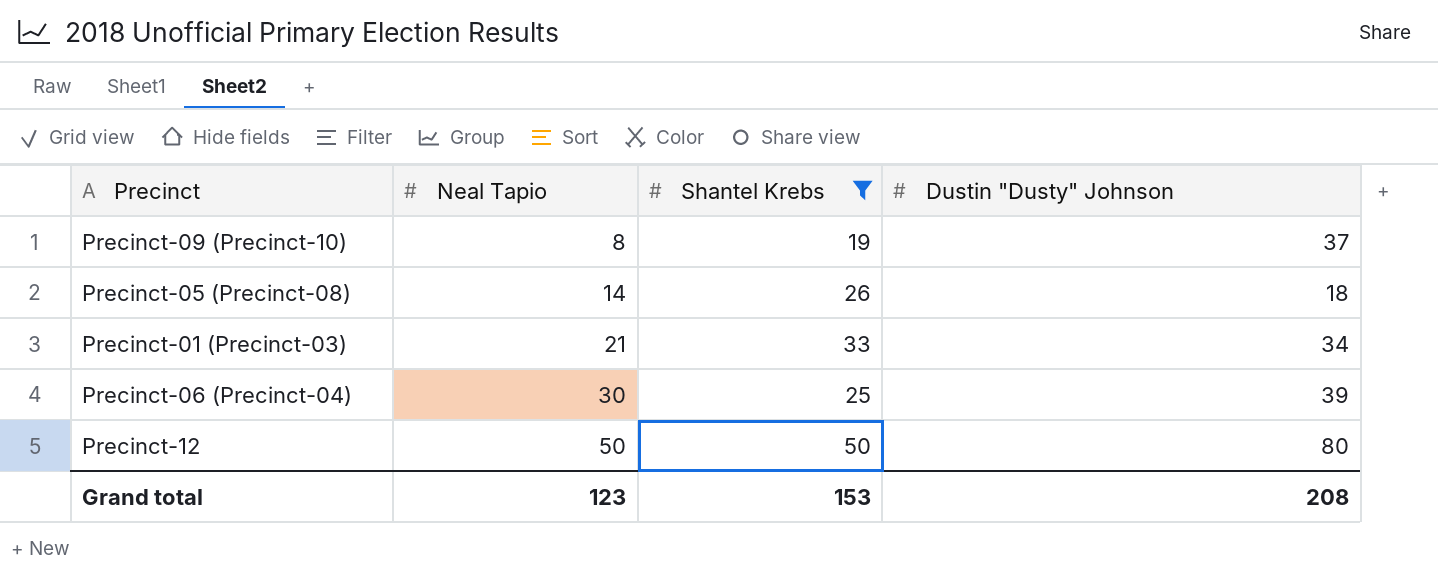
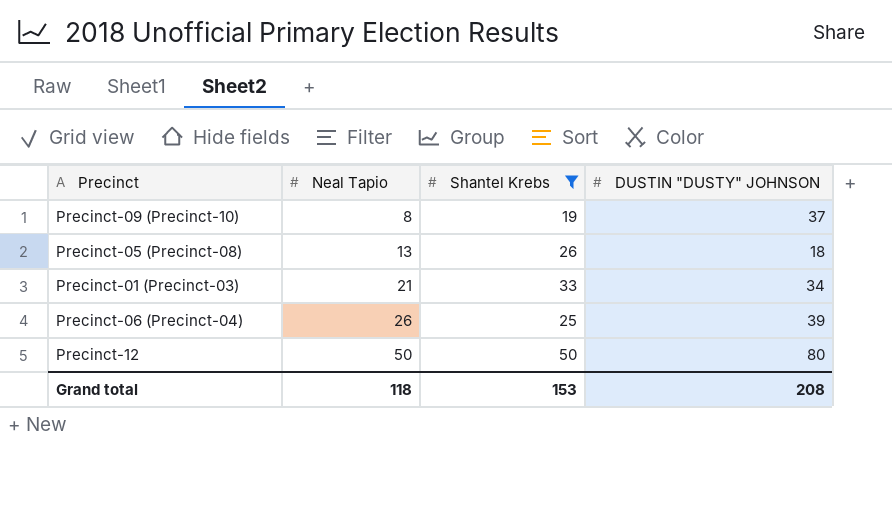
column name: Dustin "Dusty" Johnson -> DUSTIN "DUSTY" JOHNSON
Precinct-05 (Precinct-08) | Neal Tapio: 14 -> 13
Precinct-06 (Precinct-04) | Neal Tapio: 30 -> 26
Grand total | Neal Tapio: 123 -> 118

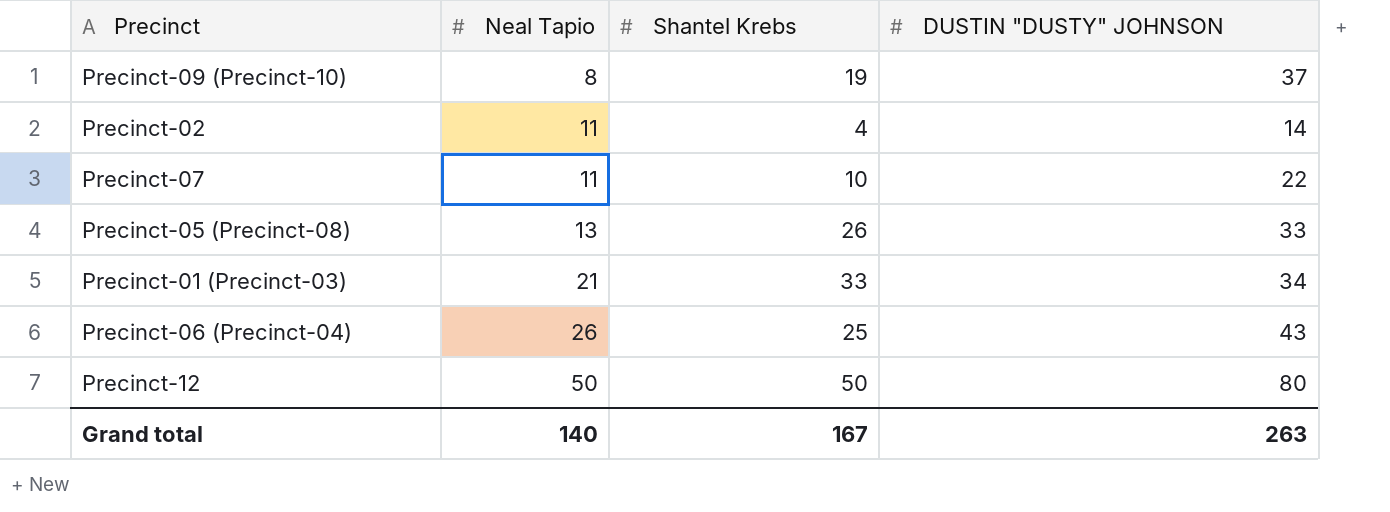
filter: Shantel Krebs >= 19 -> none
Precinct-05 (Precinct-08) | DUSTIN "DUSTY" JOHNSON: 18 -> 33
Precinct-06 (Precinct-04) | DUSTIN "DUSTY" JOHNSON: 39 -> 43
Grand total | Neal Tapio: 118 -> 140
Grand total | Shantel Krebs: 153 -> 167
Grand total | DUSTIN "DUSTY" JOHNSON: 208 -> 263

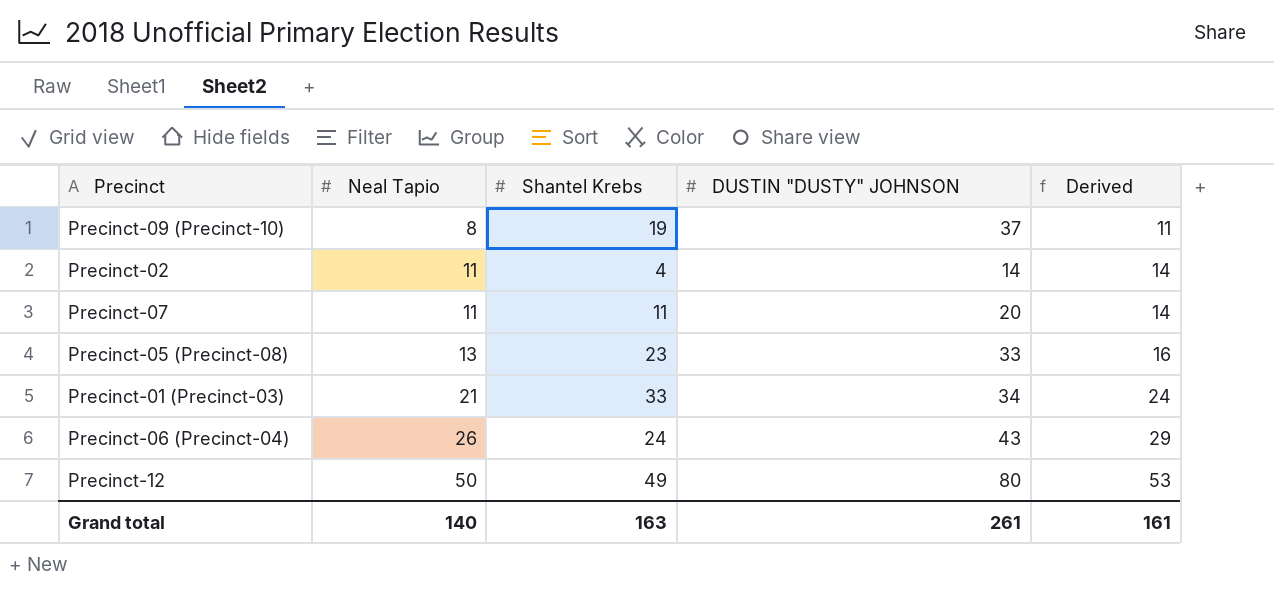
column Derived | formula: none -> [Neal Tapio] + 3
Precinct-07 | Shantel Krebs: 10 -> 11
Precinct-07 | DUSTIN "DUSTY" JOHNSON: 22 -> 20
Precinct-05 (Precinct-08) | Shantel Krebs: 26 -> 23
Precinct-06 (Precinct-04) | Shantel Krebs: 25 -> 24
Precinct-12 | Shantel Krebs: 50 -> 49
Grand total | Shantel Krebs: 167 -> 163
Grand total | DUSTIN "DUSTY" JOHNSON: 263 -> 261

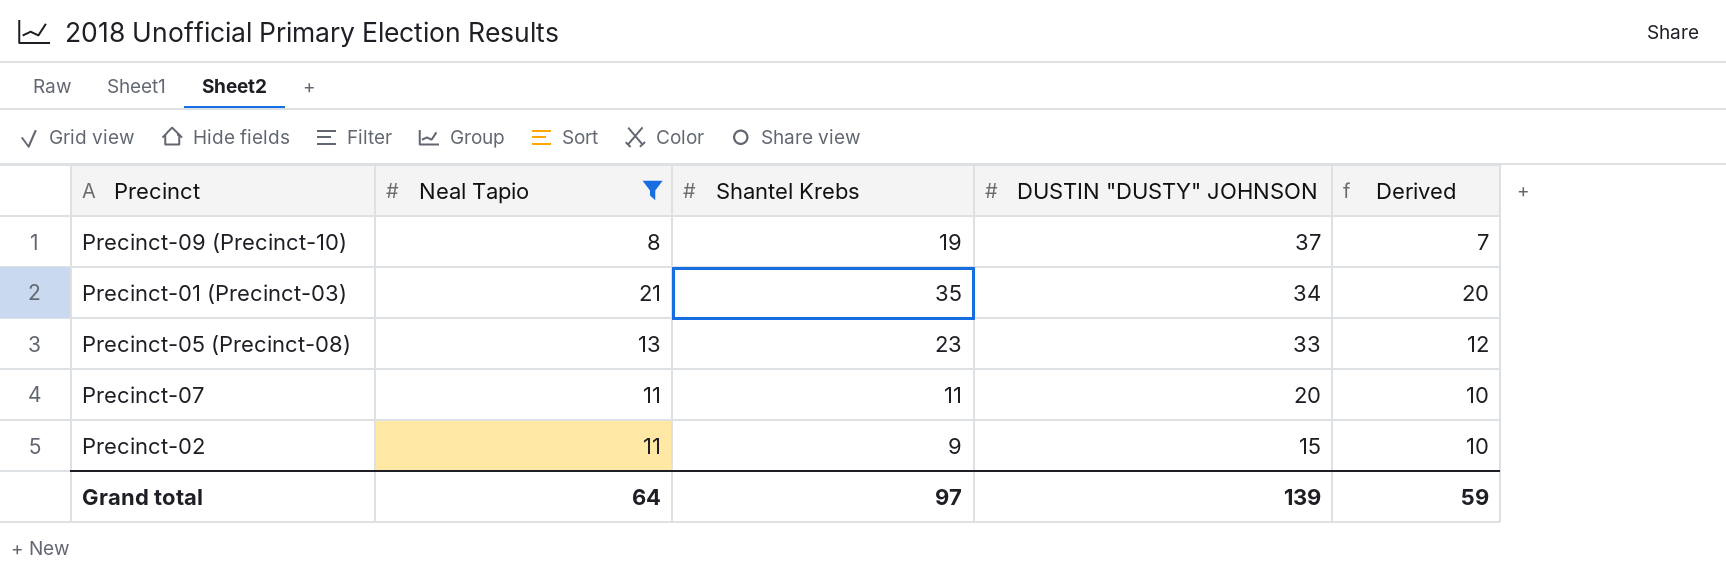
filter: none -> Neal Tapio <= 21
row order: Neal Tapio ascending -> DUSTIN "DUSTY" JOHNSON descending
column Derived | formula: [Neal Tapio] + 3 -> [Neal Tapio] - 1
Precinct-01 (Precinct-03) | Shantel Krebs: 33 -> 35
Precinct-02 | Shantel Krebs: 4 -> 9
Precinct-02 | DUSTIN "DUSTY" JOHNSON: 14 -> 15
Grand total | Neal Tapio: 140 -> 64
Grand total | Shantel Krebs: 163 -> 97
Grand total | DUSTIN "DUSTY" JOHNSON: 261 -> 139
Grand total | Derived: 161 -> 59

